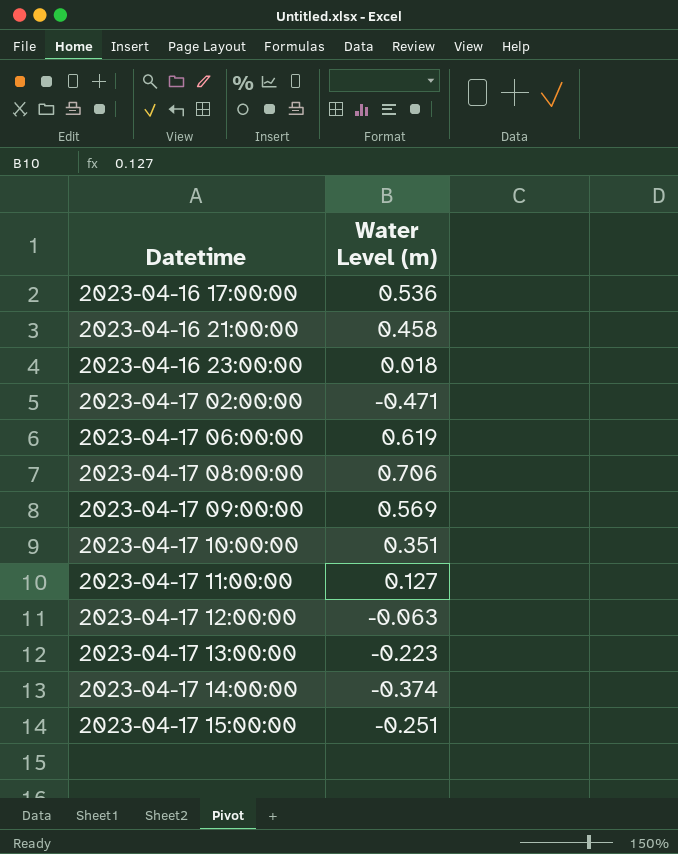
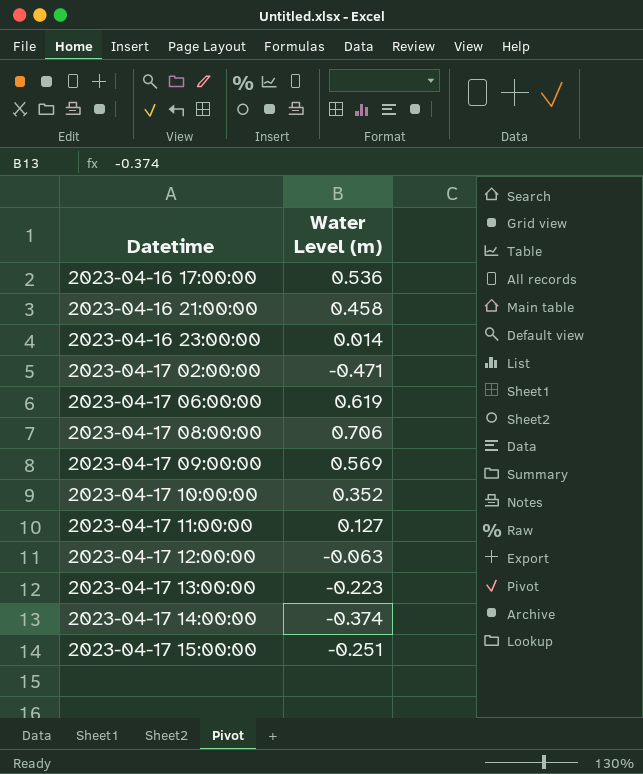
2023-04-16 23:00:00 | Water Level (m): 0.018 -> 0.014
2023-04-17 10:00:00 | Water Level (m): 0.351 -> 0.352

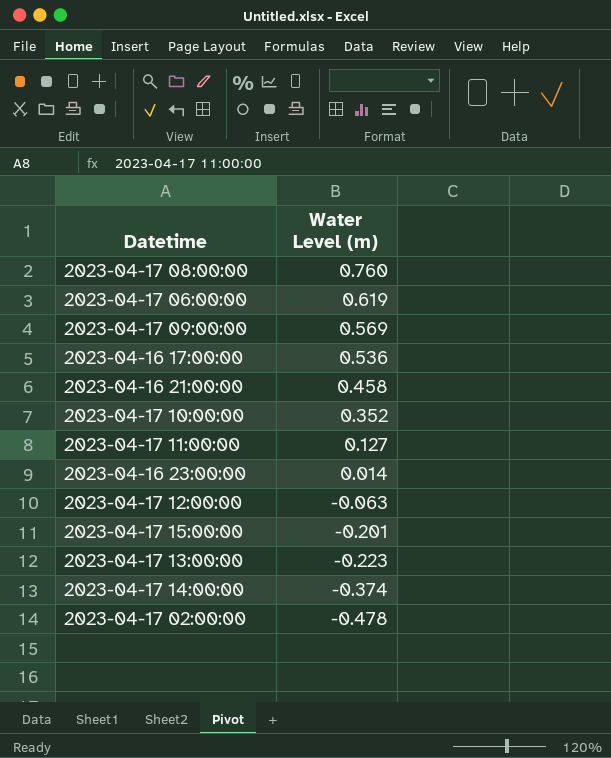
row order: Datetime ascending -> Water Level (m) descending
2023-04-17 08:00:00 | Water Level (m): 0.706 -> 0.760
2023-04-17 15:00:00 | Water Level (m): -0.251 -> -0.201
2023-04-17 02:00:00 | Water Level (m): -0.471 -> -0.478

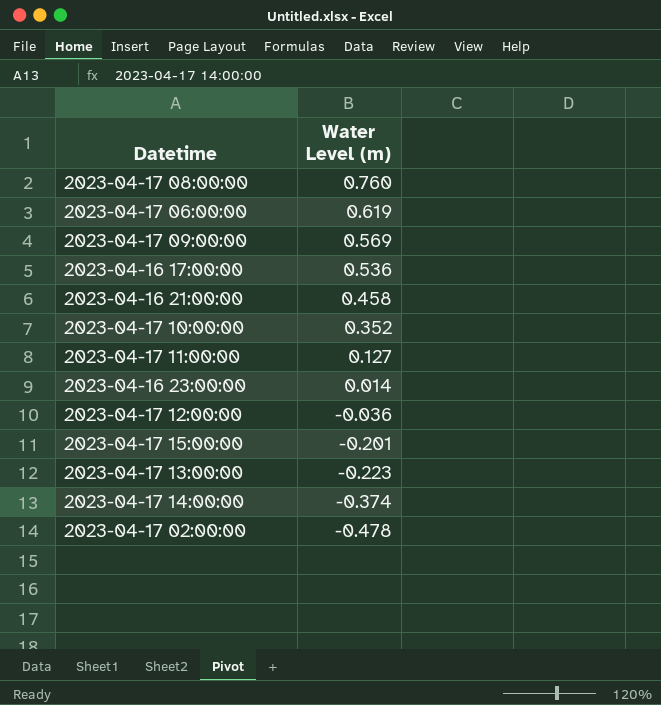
2023-04-17 12:00:00 | Water Level (m): -0.063 -> -0.036

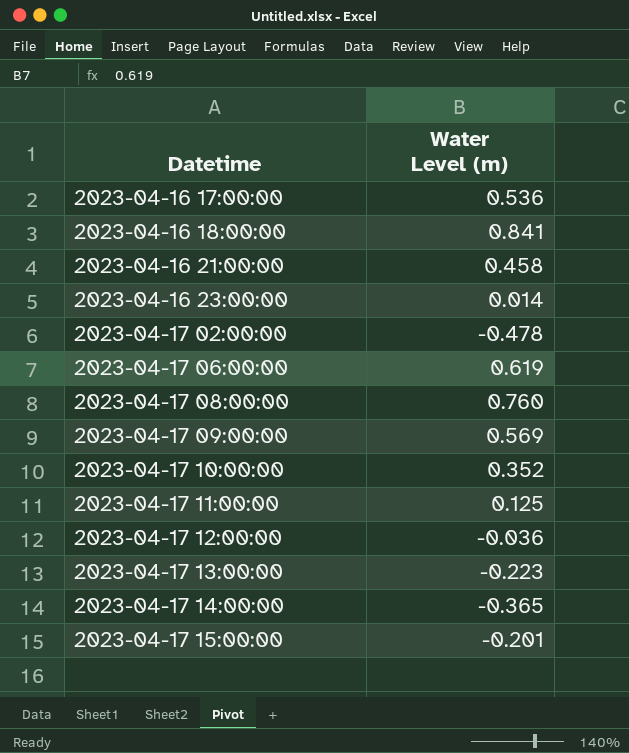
row order: Water Level (m) descending -> Datetime ascending
row 2023-04-16 18:00:00: none -> 0.841
2023-04-17 11:00:00 | Water Level (m): 0.127 -> 0.125
2023-04-17 14:00:00 | Water Level (m): -0.374 -> -0.365

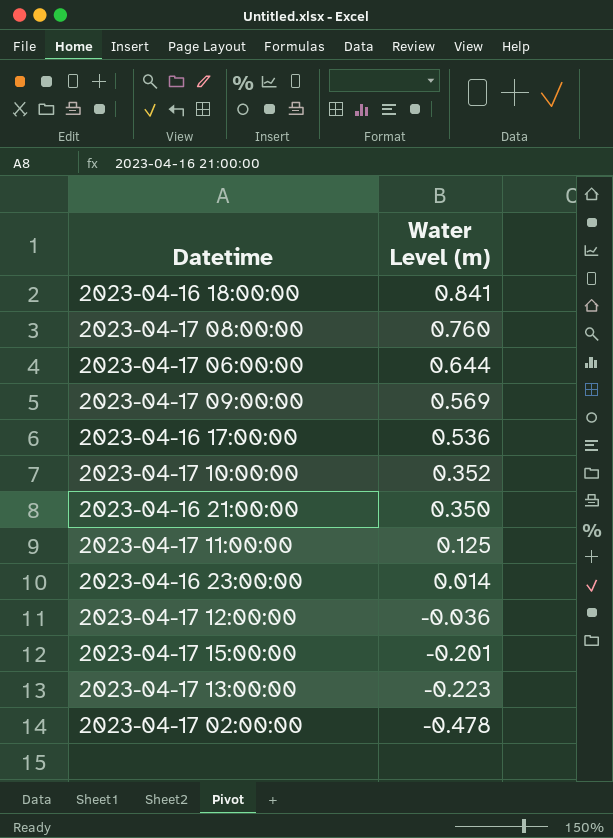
row order: Datetime ascending -> Water Level (m) descending
row 2023-04-17 14:00:00: -0.365 -> none
2023-04-17 06:00:00 | Water Level (m): 0.619 -> 0.644
2023-04-16 21:00:00 | Water Level (m): 0.458 -> 0.350

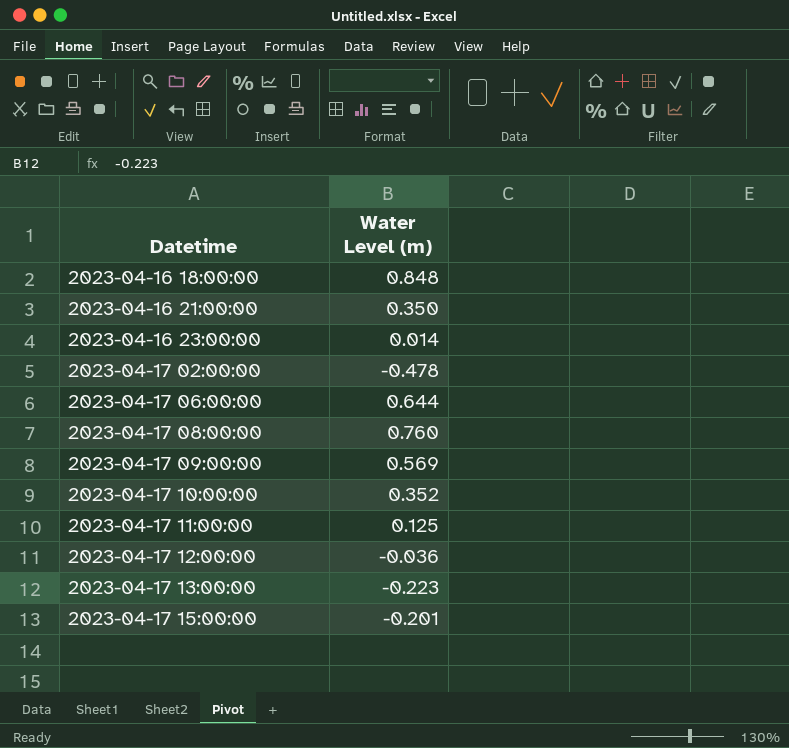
row order: Water Level (m) descending -> Datetime ascending
row 2023-04-16 17:00:00: 0.536 -> none
2023-04-16 18:00:00 | Water Level (m): 0.841 -> 0.848

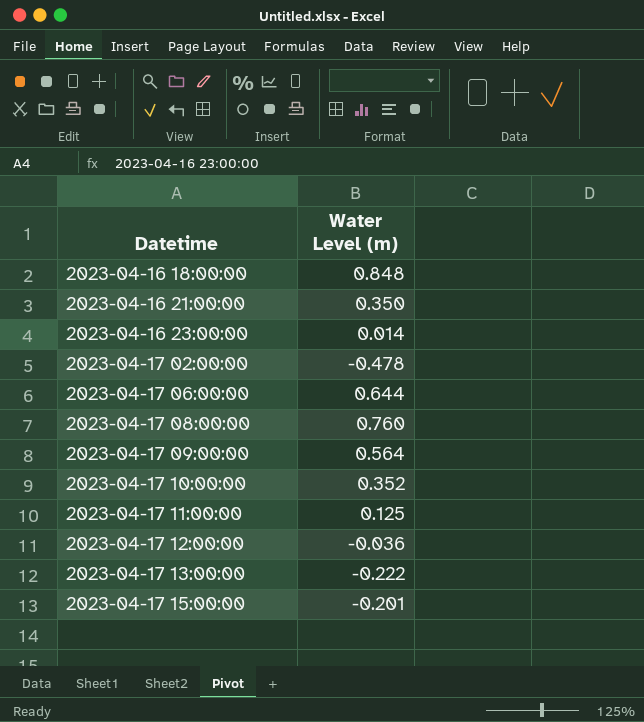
2023-04-17 09:00:00 | Water Level (m): 0.569 -> 0.564
2023-04-17 13:00:00 | Water Level (m): -0.223 -> -0.222

